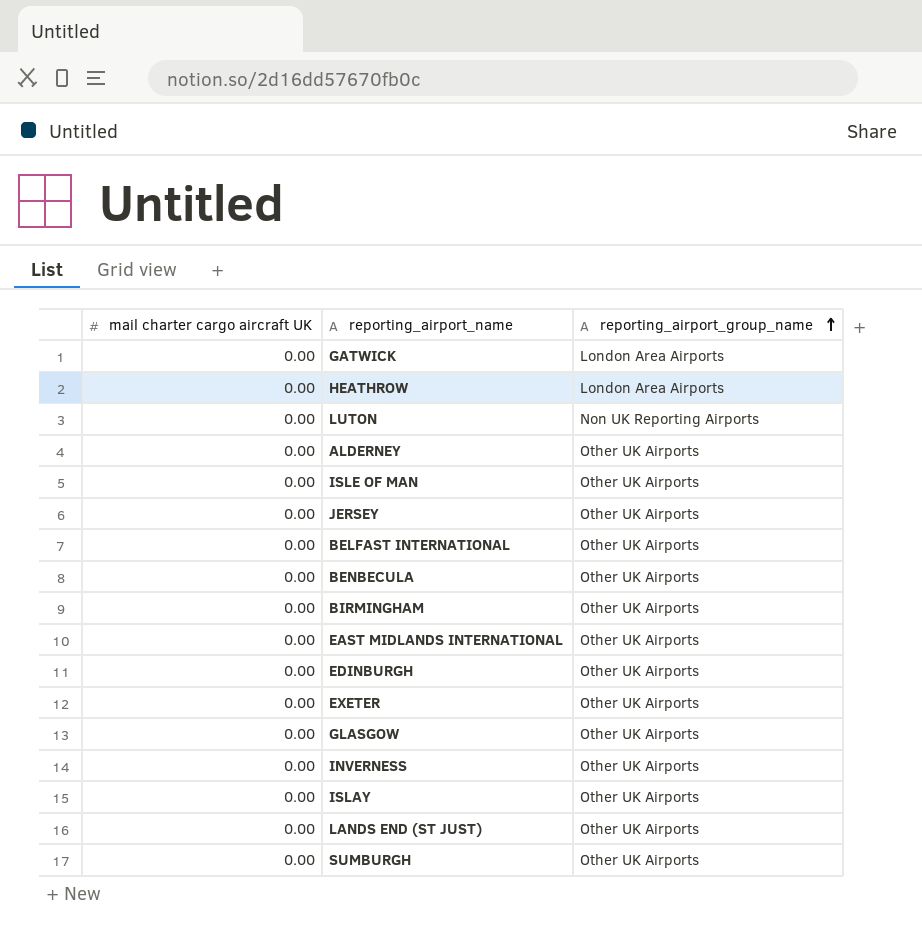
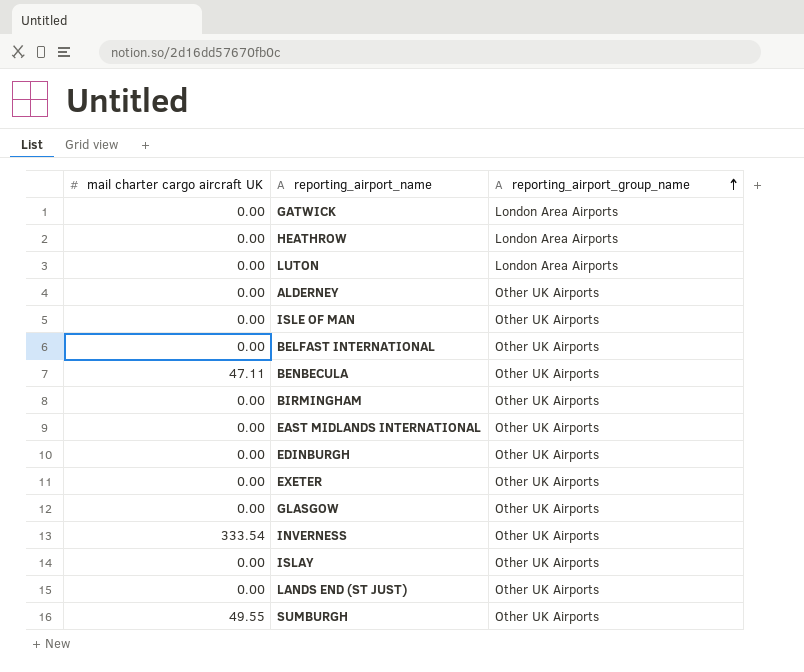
row JERSEY: 0.00 | Other UK Airports -> none
LUTON | reporting_airport_group_name: Non UK Reporting Airports -> London Area Airports
BENBECULA | mail charter cargo aircraft UK: 0.00 -> 47.11
INVERNESS | mail charter cargo aircraft UK: 0.00 -> 333.54
SUMBURGH | mail charter cargo aircraft UK: 0.00 -> 49.55

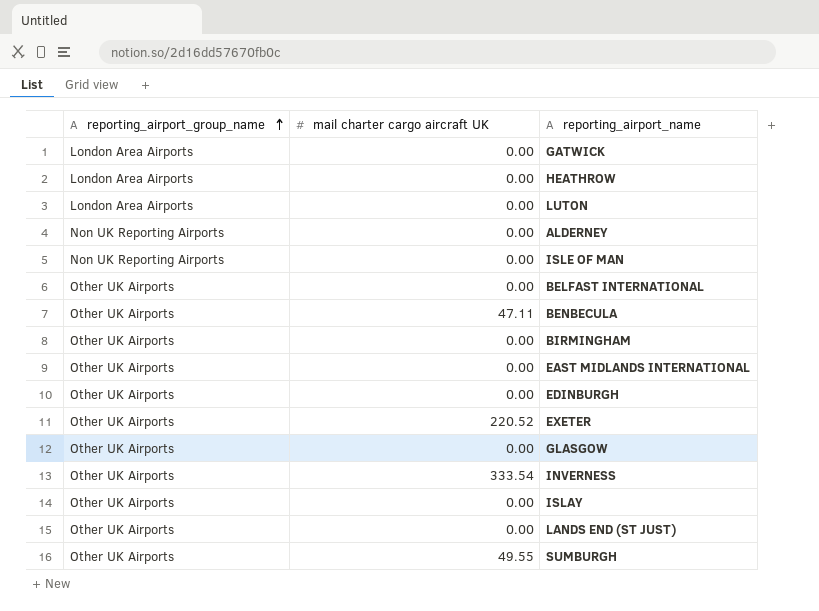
column reporting_airport_group_name | position: 3 -> 1
ALDERNEY | reporting_airport_group_name: Other UK Airports -> Non UK Reporting Airports
ISLE OF MAN | reporting_airport_group_name: Other UK Airports -> Non UK Reporting Airports
EXETER | mail charter cargo aircraft UK: 0.00 -> 220.52

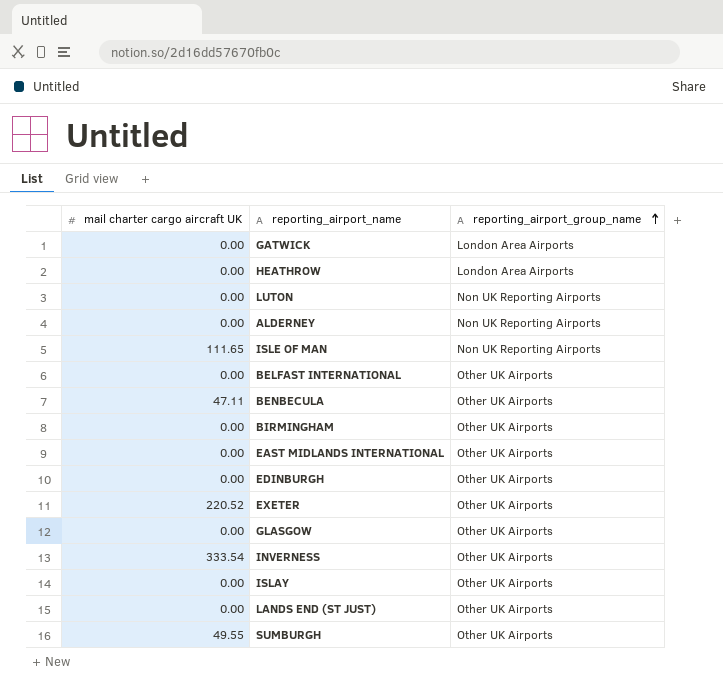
column reporting_airport_group_name | position: 1 -> 3
LUTON | reporting_airport_group_name: London Area Airports -> Non UK Reporting Airports
ISLE OF MAN | mail charter cargo aircraft UK: 0.00 -> 111.65

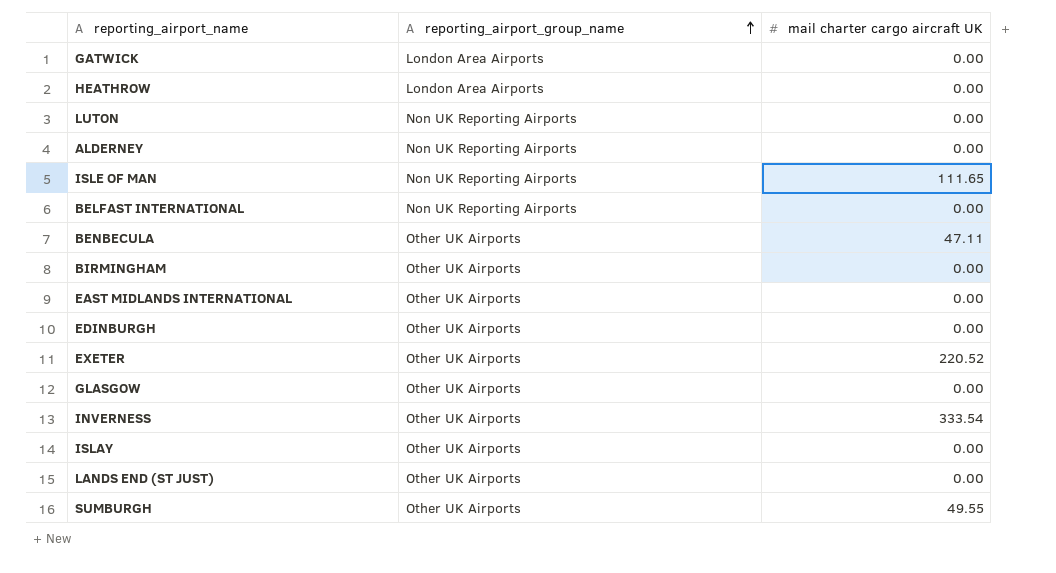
column mail charter cargo aircraft UK | position: 1 -> 3
BELFAST INTERNATIONAL | reporting_airport_group_name: Other UK Airports -> Non UK Reporting Airports

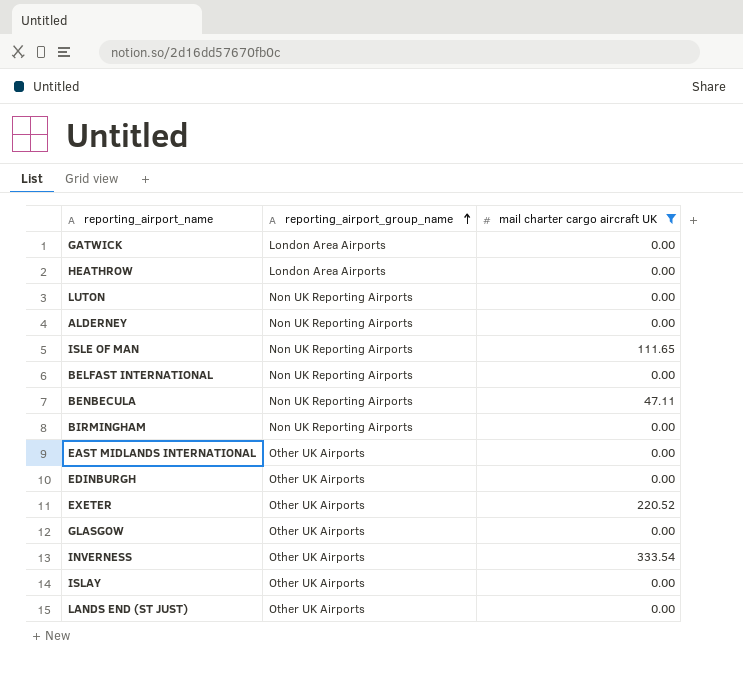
filter: none -> mail charter cargo aircraft UK != 49.55
BENBECULA | reporting_airport_group_name: Other UK Airports -> Non UK Reporting Airports
BIRMINGHAM | reporting_airport_group_name: Other UK Airports -> Non UK Reporting Airports

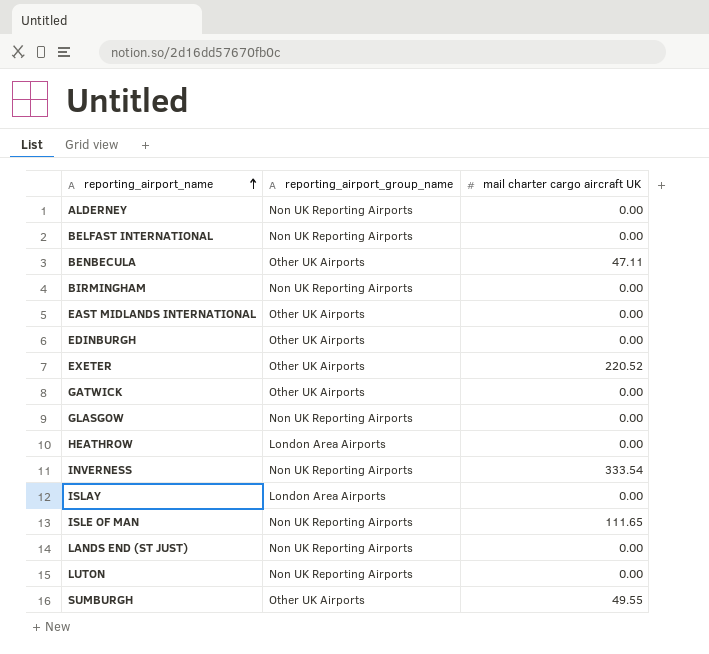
filter: mail charter cargo aircraft UK != 49.55 -> none
row order: reporting_airport_group_name ascending -> reporting_airport_name ascending
BENBECULA | reporting_airport_group_name: Non UK Reporting Airports -> Other UK Airports
GATWICK | reporting_airport_group_name: London Area Airports -> Other UK Airports
GLASGOW | reporting_airport_group_name: Other UK Airports -> Non UK Reporting Airports
INVERNESS | reporting_airport_group_name: Other UK Airports -> Non UK Reporting Airports
ISLAY | reporting_airport_group_name: Other UK Airports -> London Area Airports
LANDS END (ST JUST) | reporting_airport_group_name: Other UK Airports -> Non UK Reporting Airports

